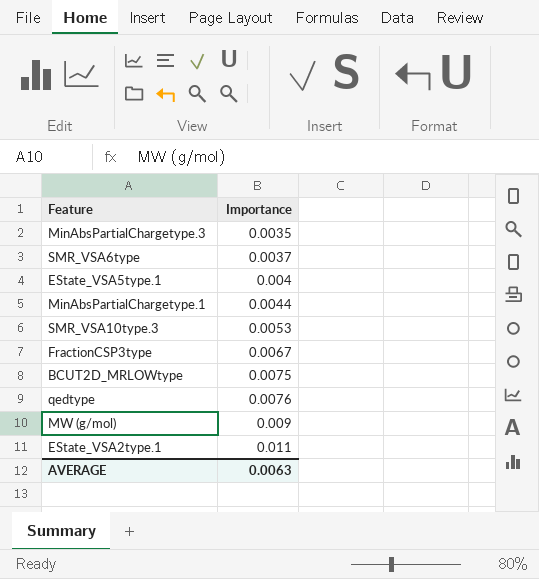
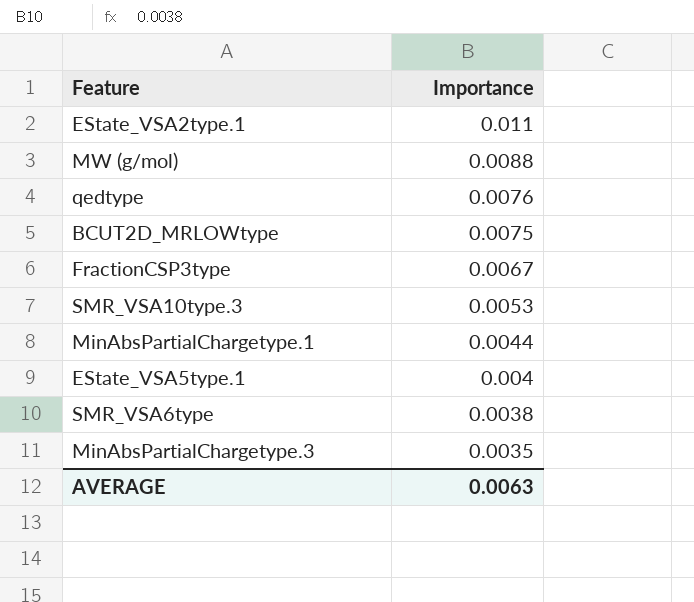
row order: Importance ascending -> Importance descending
MW (g/mol) | Importance: 0.009 -> 0.0088
SMR_VSA6type | Importance: 0.0037 -> 0.0038

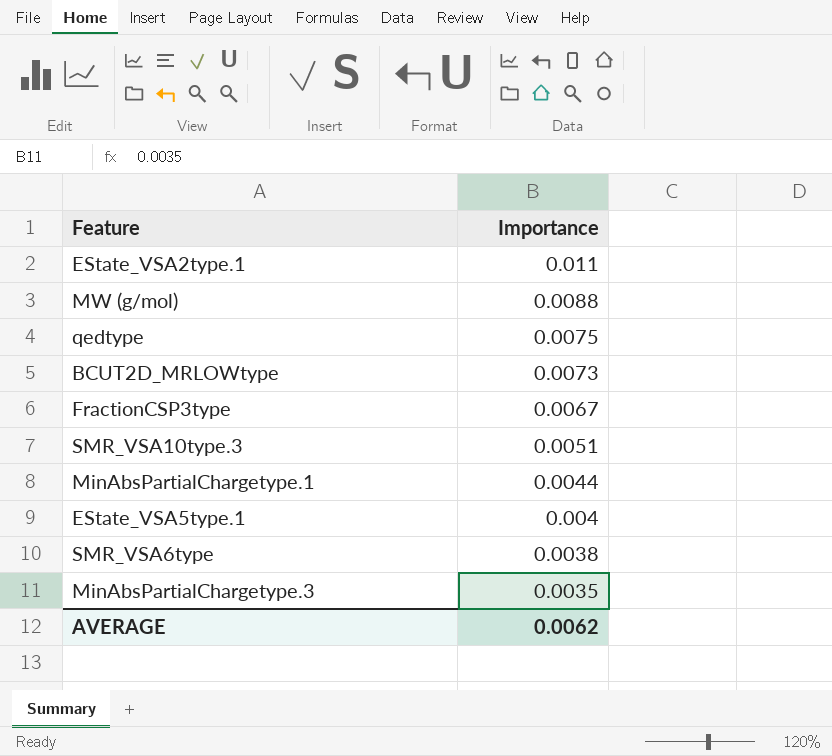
qedtype | Importance: 0.0076 -> 0.0075
BCUT2D_MRLOWtype | Importance: 0.0075 -> 0.0073
SMR_VSA10type.3 | Importance: 0.0053 -> 0.0051
AVERAGE | Importance: 0.0063 -> 0.0062

